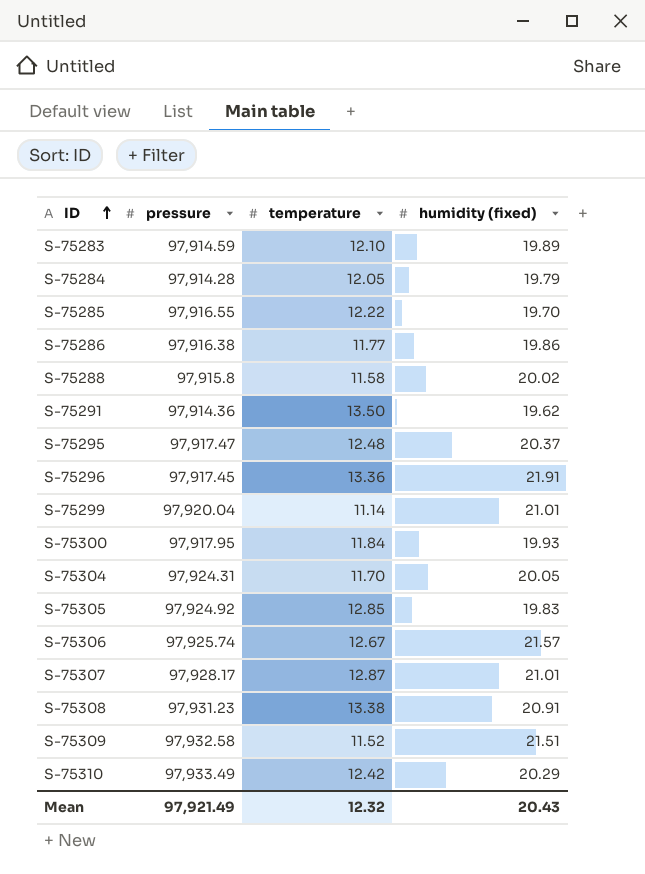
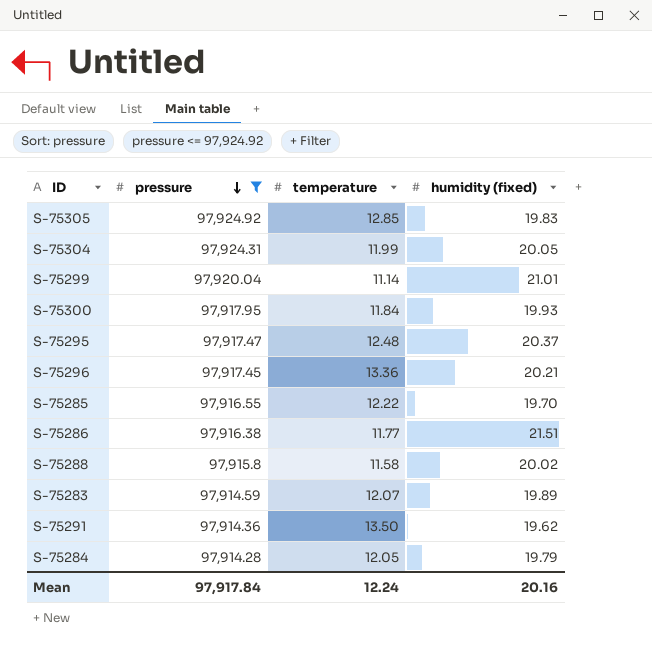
filter: none -> pressure <= 97,924.92
row order: ID ascending -> pressure descending
S-75304 | temperature: 11.70 -> 11.99
S-75296 | humidity (fixed): 21.91 -> 20.21
S-75286 | humidity (fixed): 19.86 -> 21.51
S-75283 | temperature: 12.10 -> 12.07
Mean | pressure: 97,921.49 -> 97,917.84
Mean | temperature: 12.32 -> 12.24
Mean | humidity (fixed): 20.43 -> 20.16

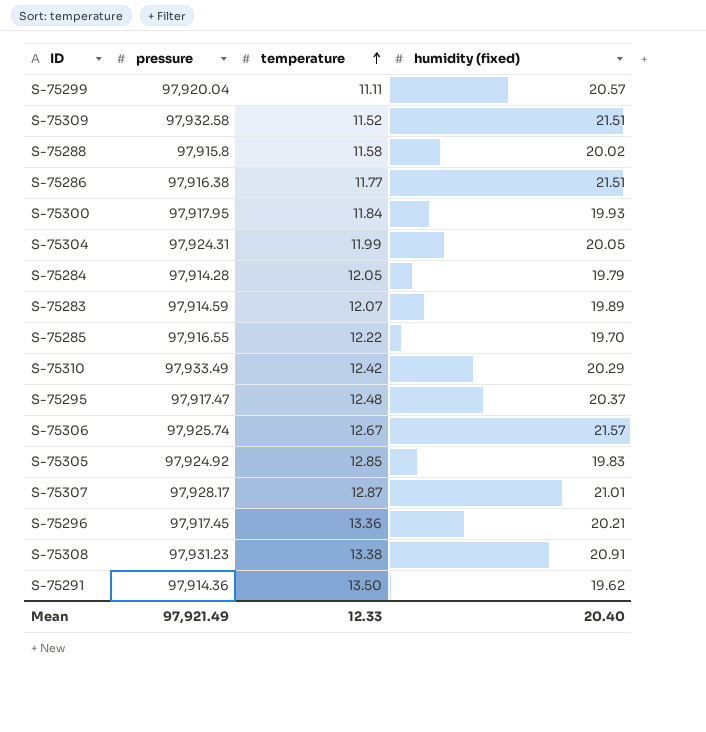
filter: pressure <= 97,924.92 -> none
row order: pressure descending -> temperature ascending
S-75299 | temperature: 11.14 -> 11.11
S-75299 | humidity (fixed): 21.01 -> 20.57
Mean | pressure: 97,917.84 -> 97,921.49
Mean | temperature: 12.24 -> 12.33
Mean | humidity (fixed): 20.16 -> 20.40

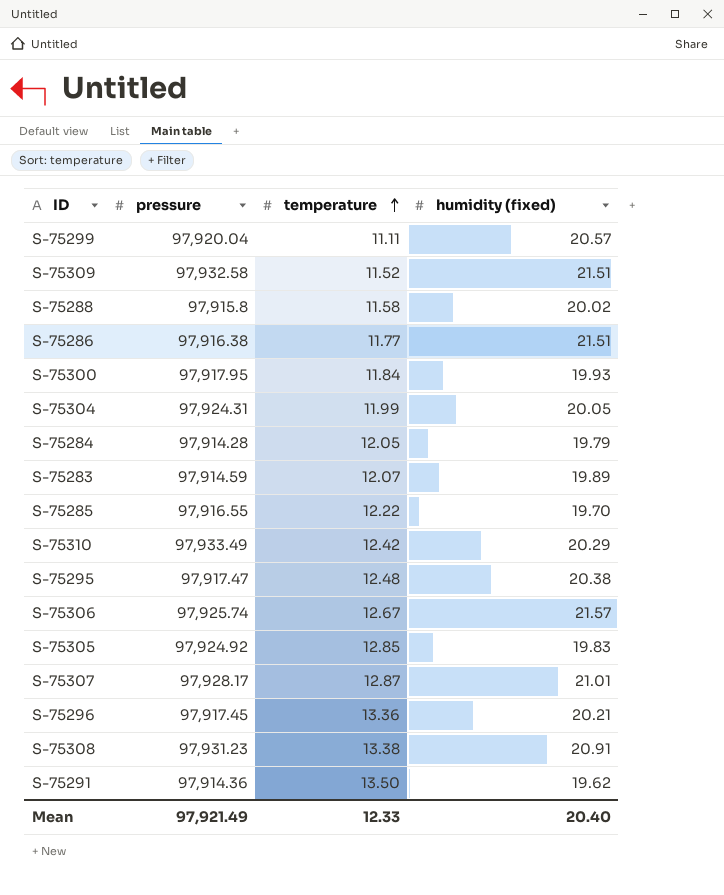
S-75295 | humidity (fixed): 20.37 -> 20.38

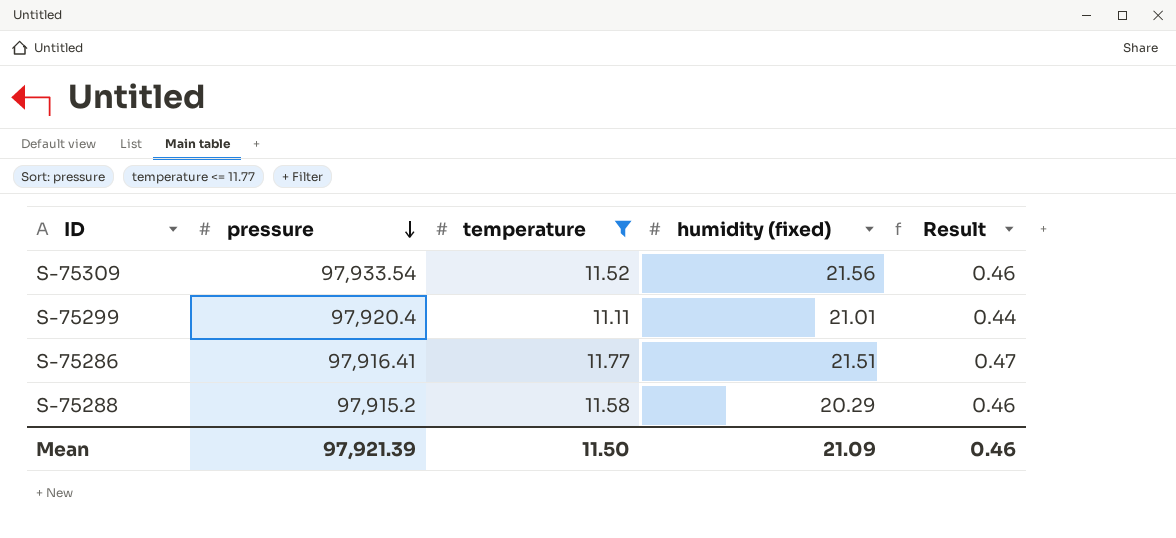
filter: none -> temperature <= 11.77
row order: temperature ascending -> pressure descending
column Result | formula: none -> [temperature] * 0.04
S-75309 | pressure: 97,932.58 -> 97,933.54
S-75309 | humidity (fixed): 21.51 -> 21.56
S-75299 | pressure: 97,920.04 -> 97,920.4
S-75299 | humidity (fixed): 20.57 -> 21.01
S-75286 | pressure: 97,916.38 -> 97,916.41
S-75288 | pressure: 97,915.8 -> 97,915.2
S-75288 | humidity (fixed): 20.02 -> 20.29
Mean | pressure: 97,921.49 -> 97,921.39
Mean | temperature: 12.33 -> 11.50
Mean | humidity (fixed): 20.40 -> 21.09

